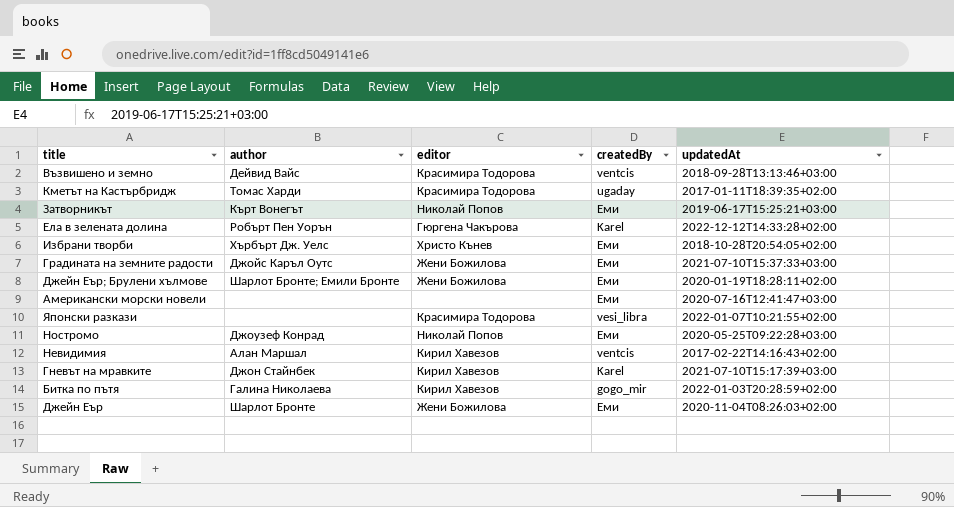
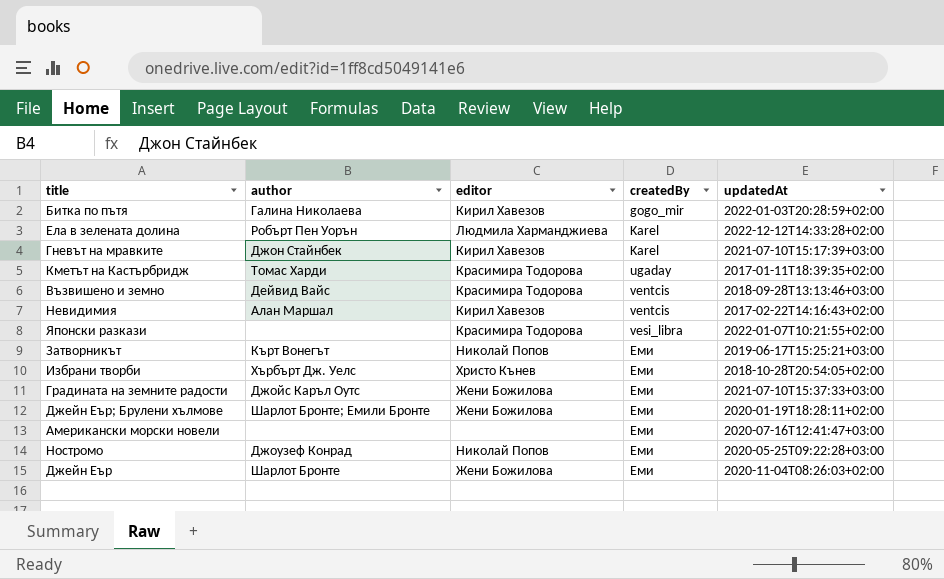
row order: none -> createdBy ascending
Ела в зелената долина | editor: Гюргена Чакърова -> Людмила Харманджиева

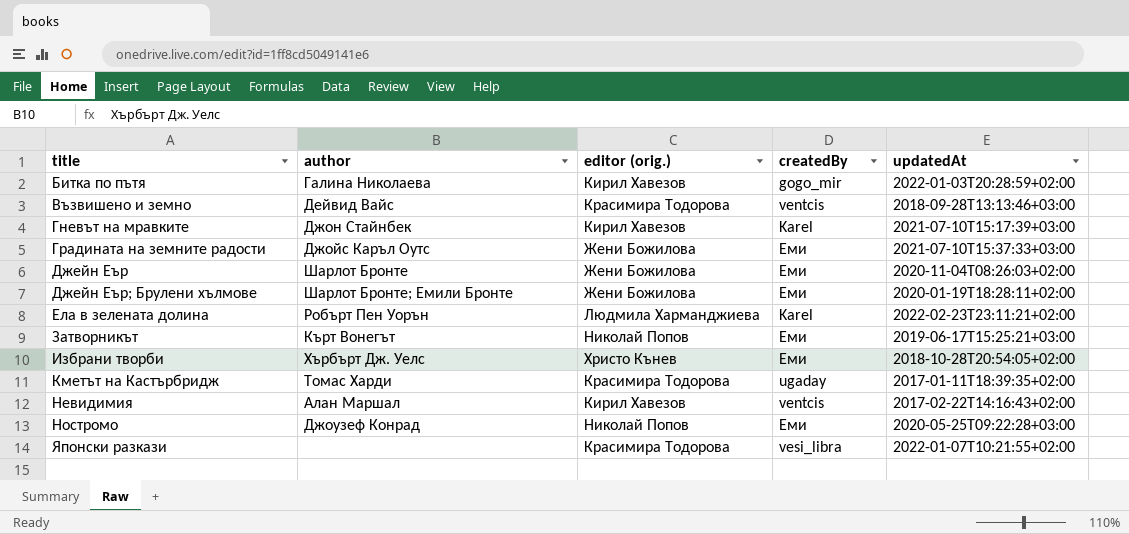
row order: createdBy ascending -> title ascending
column name: editor -> editor (orig.)
row Американски морски новели: none | none | Еми | 2020-07-16T12:41:47+03:00 -> none
Ела в зелената долина | updatedAt: 2022-12-12T14:33:28+02:00 -> 2022-02-23T23:11:21+02:00

